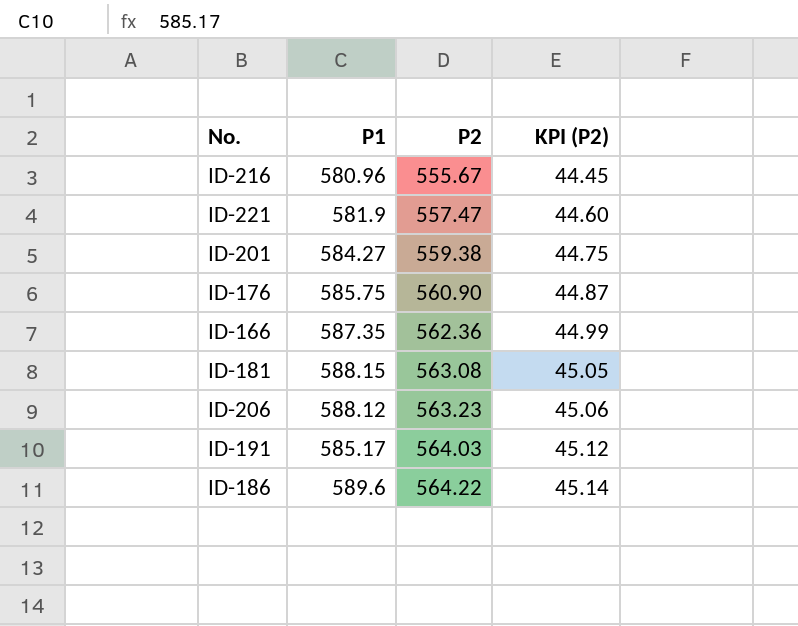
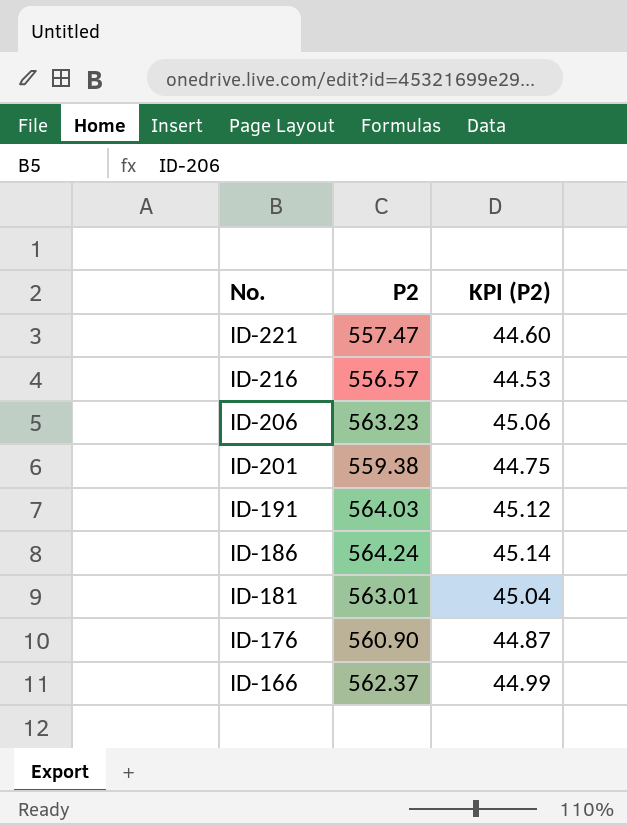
row order: P2 ascending -> No. descending
column P1 | position: 2 -> none
ID-216 | P2: 555.67 -> 556.57
ID-216 | KPI (P2): 44.45 -> 44.53
ID-186 | P2: 564.22 -> 564.24
ID-181 | P2: 563.08 -> 563.01
ID-181 | KPI (P2): 45.05 -> 45.04
ID-166 | P2: 562.36 -> 562.37

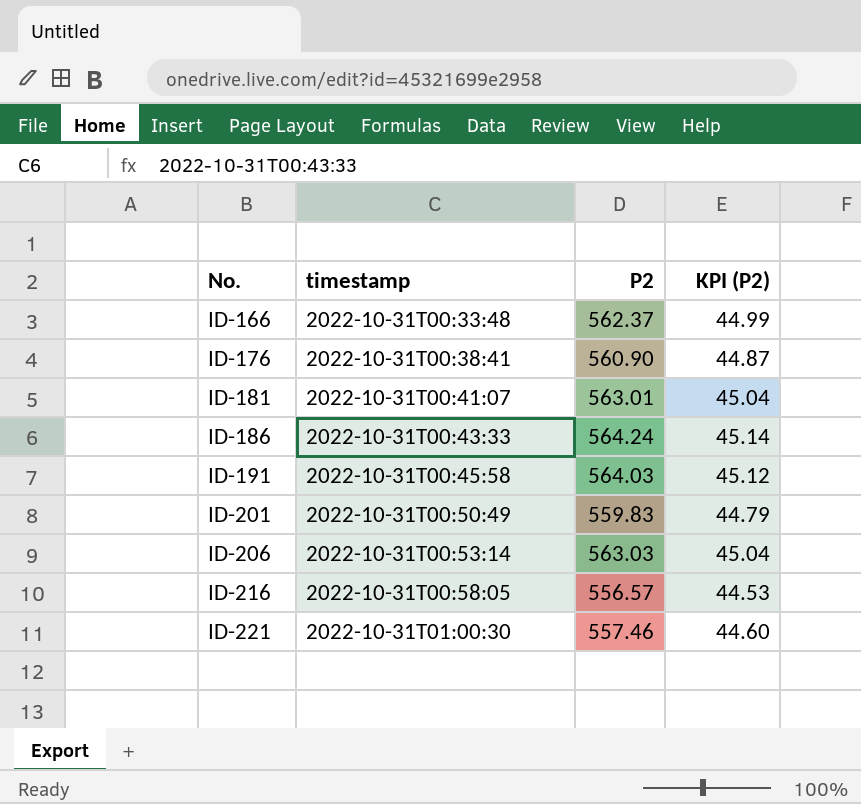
row order: No. descending -> No. ascending
column timestamp | position: none -> 2
ID-201 | P2: 559.38 -> 559.83
ID-201 | KPI (P2): 44.75 -> 44.79
ID-206 | P2: 563.23 -> 563.03
ID-206 | KPI (P2): 45.06 -> 45.04
ID-221 | P2: 557.47 -> 557.46

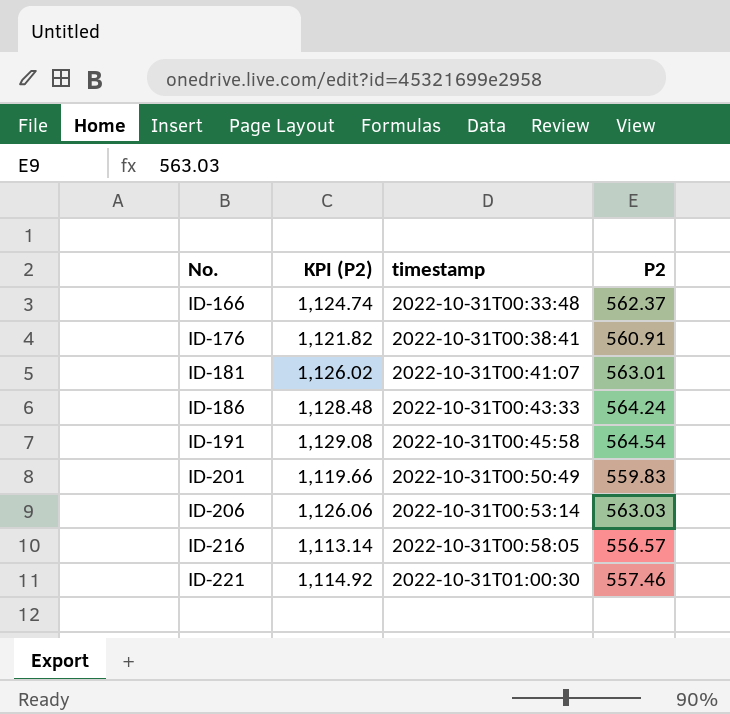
column KPI (P2) | formula: [P2] * 0.08 -> [P2] * 2
column KPI (P2) | position: 4 -> 2
ID-176 | P2: 560.90 -> 560.91
ID-191 | P2: 564.03 -> 564.54

